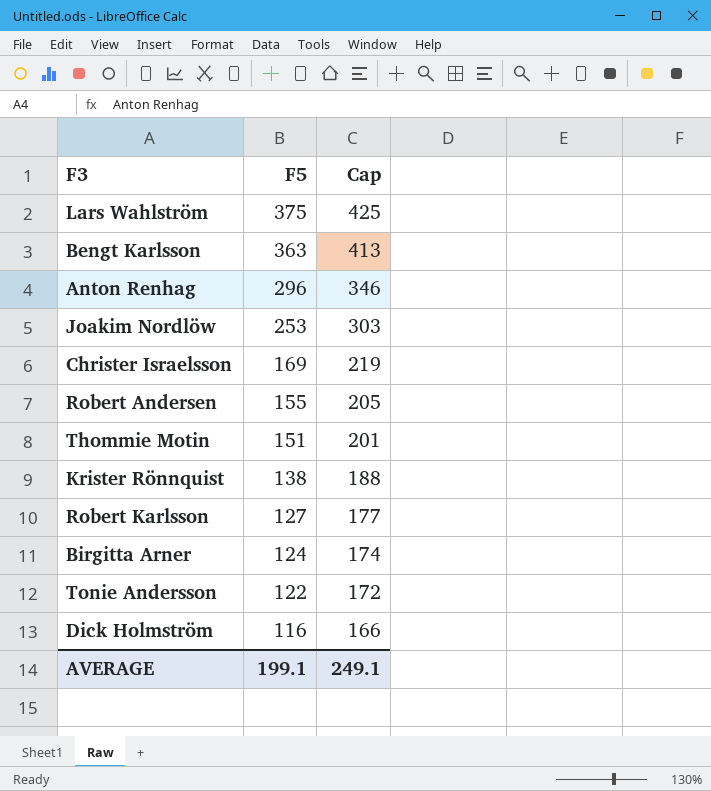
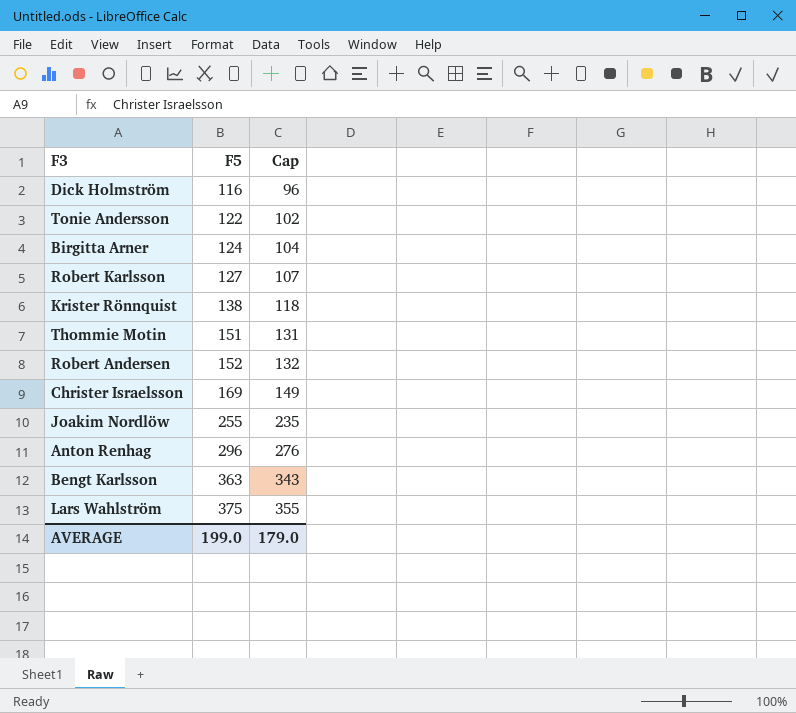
row order: F5 descending -> F5 ascending
column Cap | formula: [F5] + 50 -> [F5] - 20
Robert Andersen | F5: 155 -> 152
Joakim Nordlöw | F5: 253 -> 255
AVERAGE | F5: 199.1 -> 199.0
AVERAGE | Cap: 249.1 -> 179.0

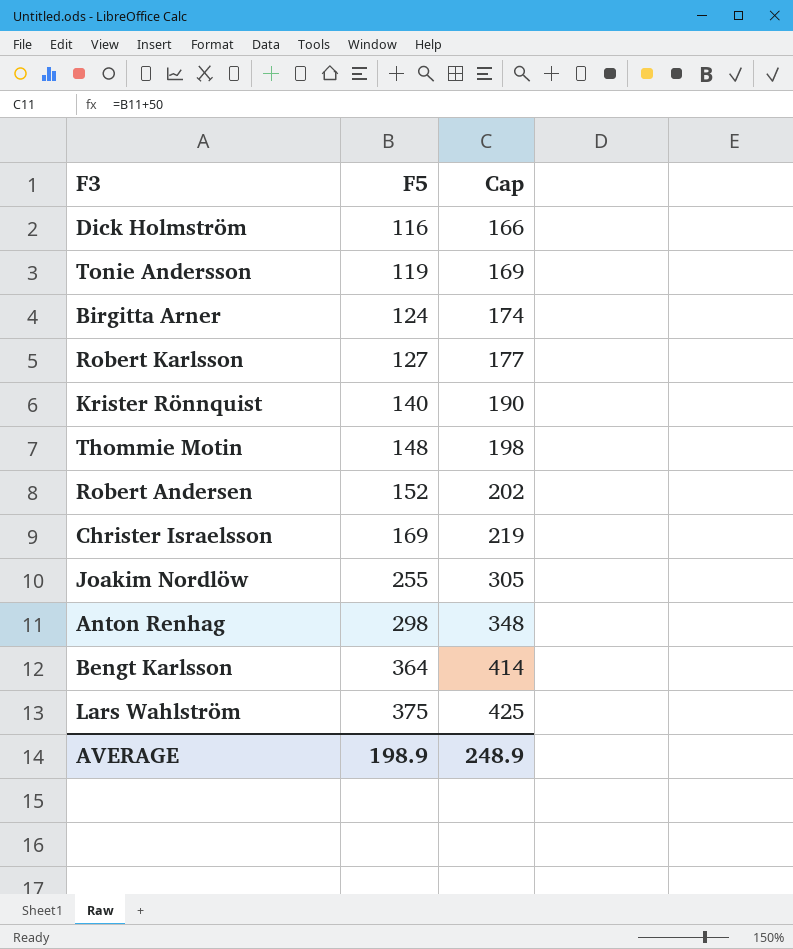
column Cap | formula: [F5] - 20 -> [F5] + 50
Tonie Andersson | F5: 122 -> 119
Krister Rönnquist | F5: 138 -> 140
Thommie Motin | F5: 151 -> 148
Anton Renhag | F5: 296 -> 298
Bengt Karlsson | F5: 363 -> 364
AVERAGE | F5: 199.0 -> 198.9
AVERAGE | Cap: 179.0 -> 248.9

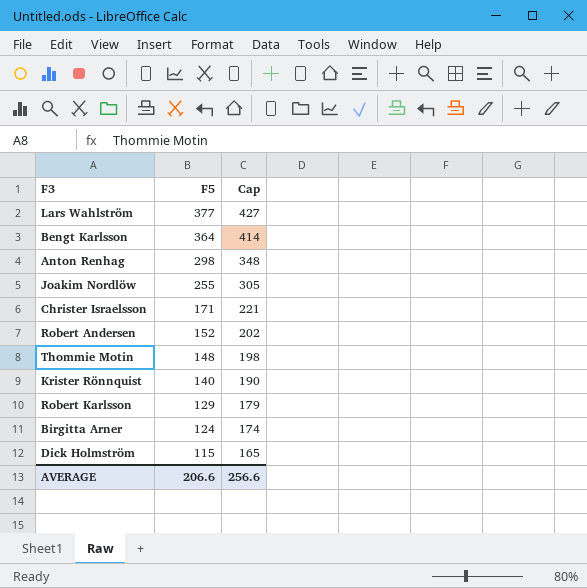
row order: F5 ascending -> F5 descending
row Tonie Andersson: 119 | 169 -> none
Lars Wahlström | F5: 375 -> 377
Lars Wahlström | Cap: 425 -> 427
Christer Israelsson | F5: 169 -> 171
Christer Israelsson | Cap: 219 -> 221
Robert Karlsson | F5: 127 -> 129
Robert Karlsson | Cap: 177 -> 179
Dick Holmström | F5: 116 -> 115
Dick Holmström | Cap: 166 -> 165
AVERAGE | F5: 198.9 -> 206.6
AVERAGE | Cap: 248.9 -> 256.6

